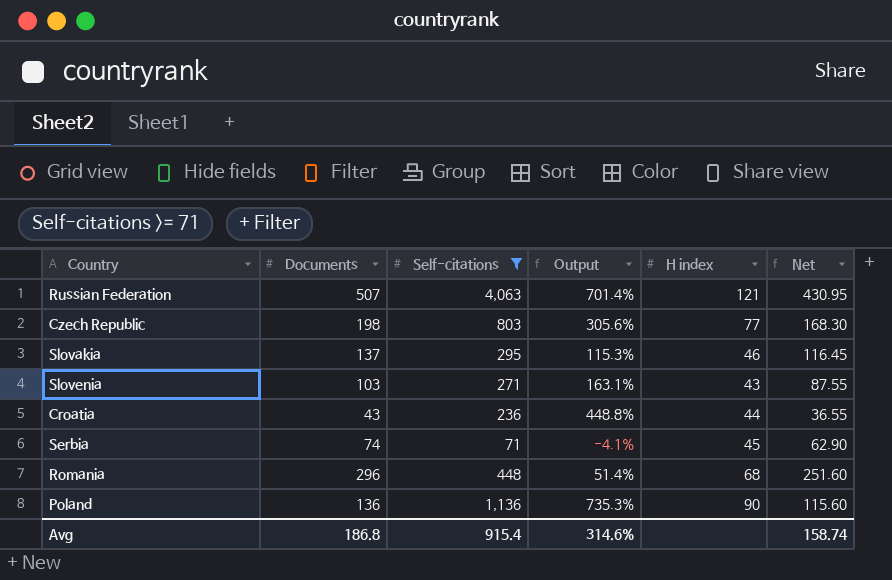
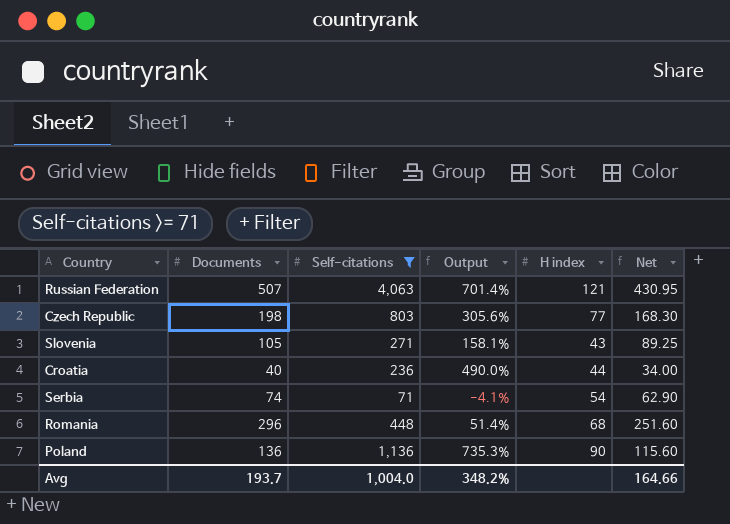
row Slovakia: 137 | 295 | 115.3% | 46 | 116.45 -> none
Slovenia | Documents: 103 -> 105
Slovenia | Output: 163.1% -> 158.1%
Slovenia | Net: 87.55 -> 89.25
Croatia | Documents: 43 -> 40
Croatia | Output: 448.8% -> 490.0%
Croatia | Net: 36.55 -> 34.00
Serbia | H index: 45 -> 54
Avg | Documents: 186.8 -> 193.7
Avg | Self-citations: 915.4 -> 1,004.0
Avg | Output: 314.6% -> 348.2%
Avg | Net: 158.74 -> 164.66

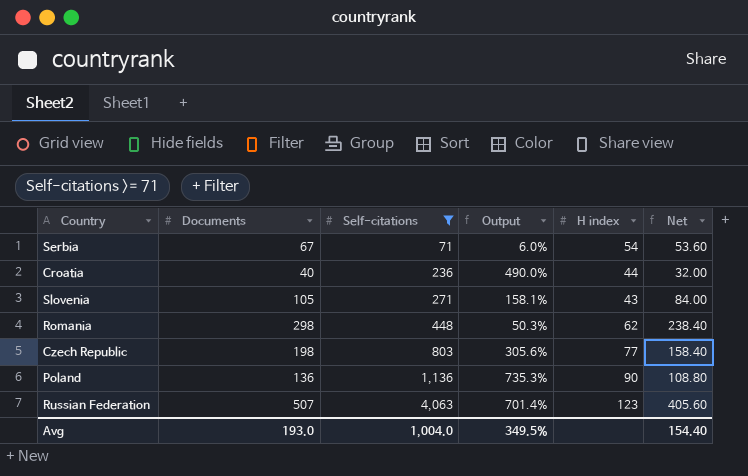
row order: none -> Self-citations ascending
column Net | formula: [Documents] * 0.85 -> [Documents] * 0.8
Serbia | Documents: 74 -> 67
Serbia | Output: -4.1% -> 6.0%
Romania | Documents: 296 -> 298
Romania | Output: 51.4% -> 50.3%
Romania | H index: 68 -> 62
Russian Federation | H index: 121 -> 123
Avg | Documents: 193.7 -> 193.0
Avg | Output: 348.2% -> 349.5%
Avg | Net: 164.66 -> 154.40

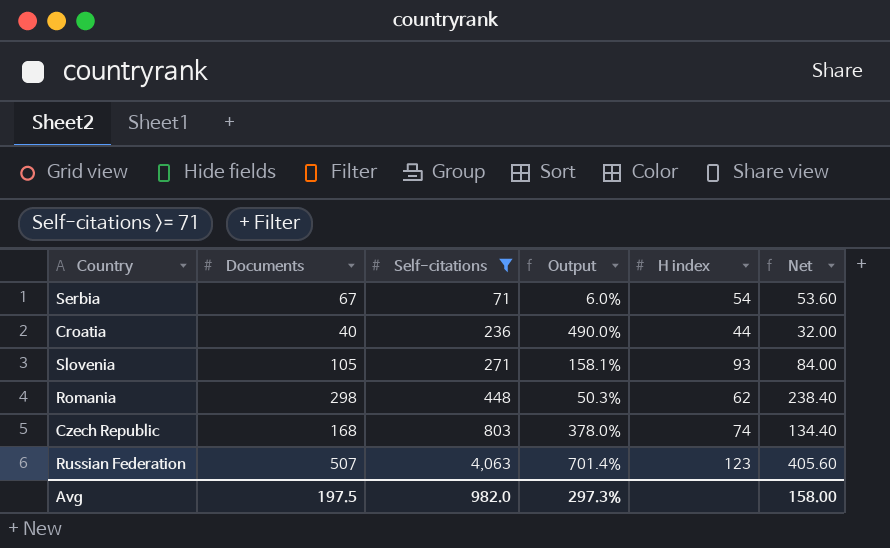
row Poland: 136 | 1,136 | 735.3% | 90 | 108.80 -> none
Slovenia | H index: 43 -> 93
Czech Republic | Documents: 198 -> 168
Czech Republic | Output: 305.6% -> 378.0%
Czech Republic | H index: 77 -> 74
Czech Republic | Net: 158.40 -> 134.40
Avg | Documents: 193.0 -> 197.5
Avg | Self-citations: 1,004.0 -> 982.0
Avg | Output: 349.5% -> 297.3%
Avg | Net: 154.40 -> 158.00

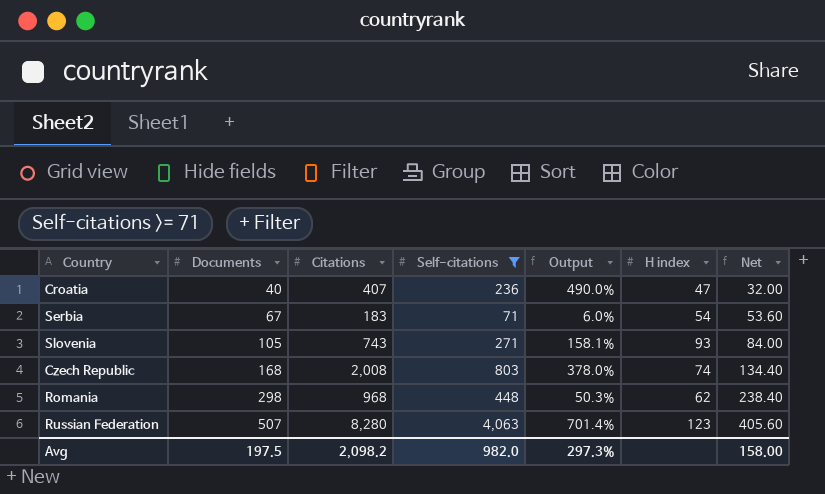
row order: Self-citations ascending -> Documents ascending
column Citations | position: none -> 3
Croatia | H index: 44 -> 47

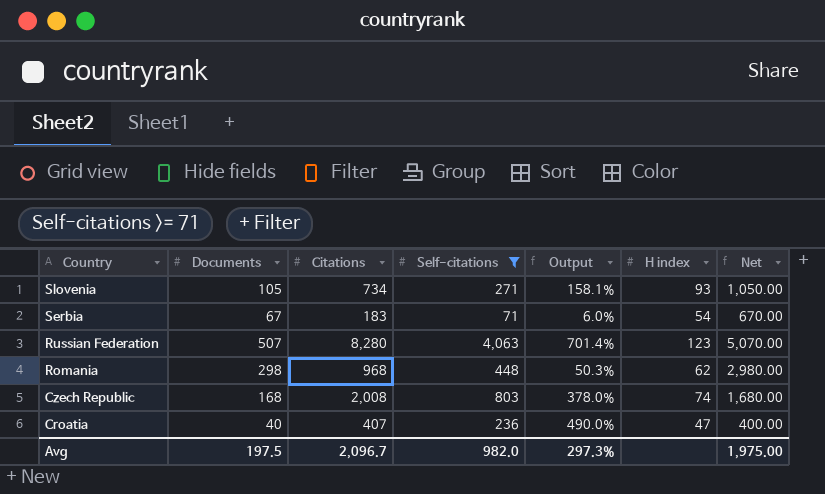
row order: Documents ascending -> Country descending
column Net | formula: [Documents] * 0.8 -> [Documents] * 10
Slovenia | Citations: 743 -> 734
Avg | Citations: 2,098.2 -> 2,096.7
Avg | Net: 158.00 -> 1,975.00

